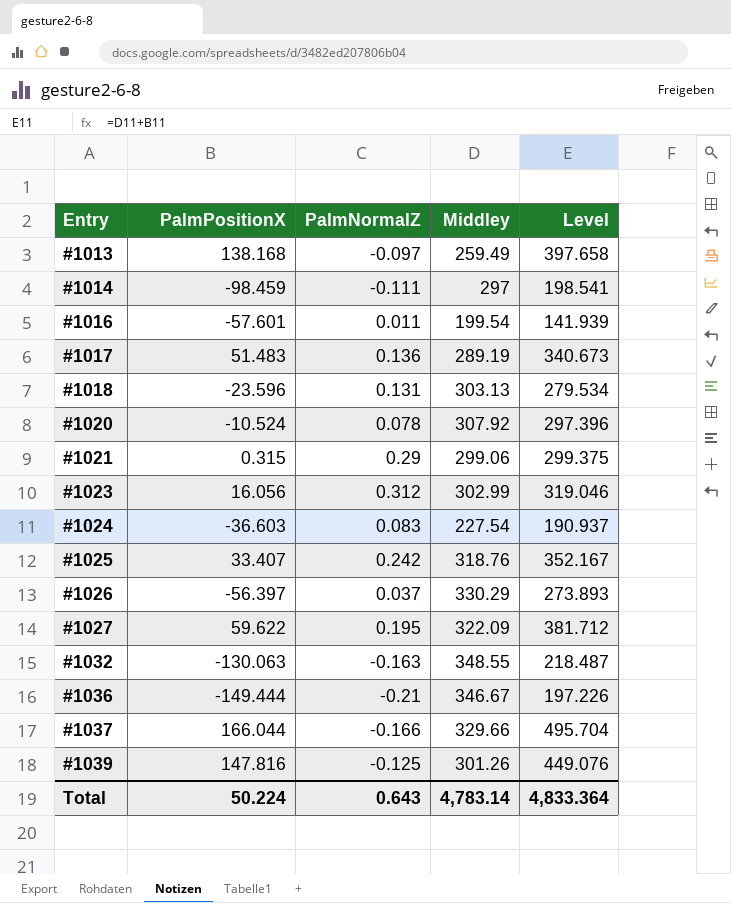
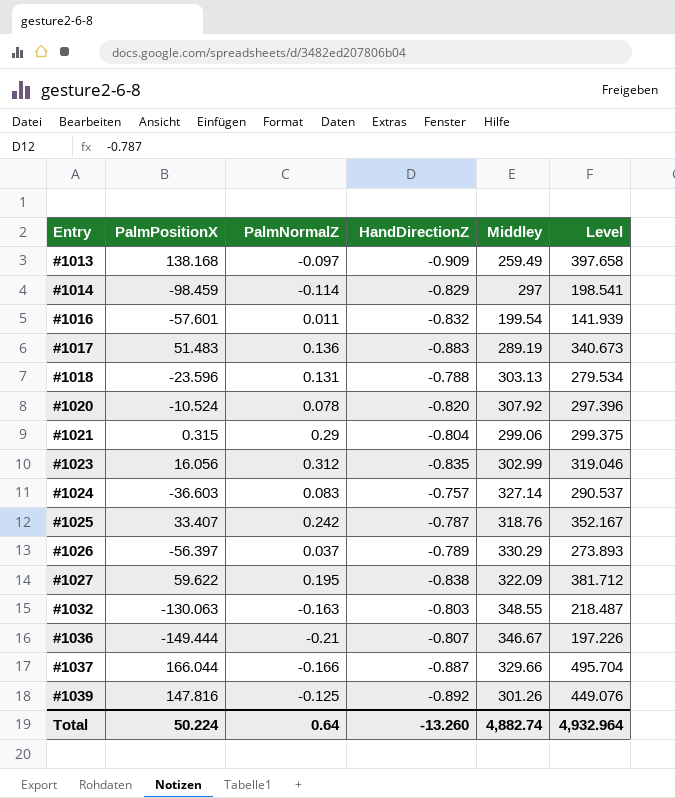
column HandDirectionZ | position: none -> 4
#1014 | PalmNormalZ: -0.111 -> -0.114
#1024 | Middley: 227.54 -> 327.14
#1024 | Level: 190.937 -> 290.537
Total | PalmNormalZ: 0.643 -> 0.64
Total | Middley: 4,783.14 -> 4,882.74
Total | Level: 4,833.364 -> 4,932.964

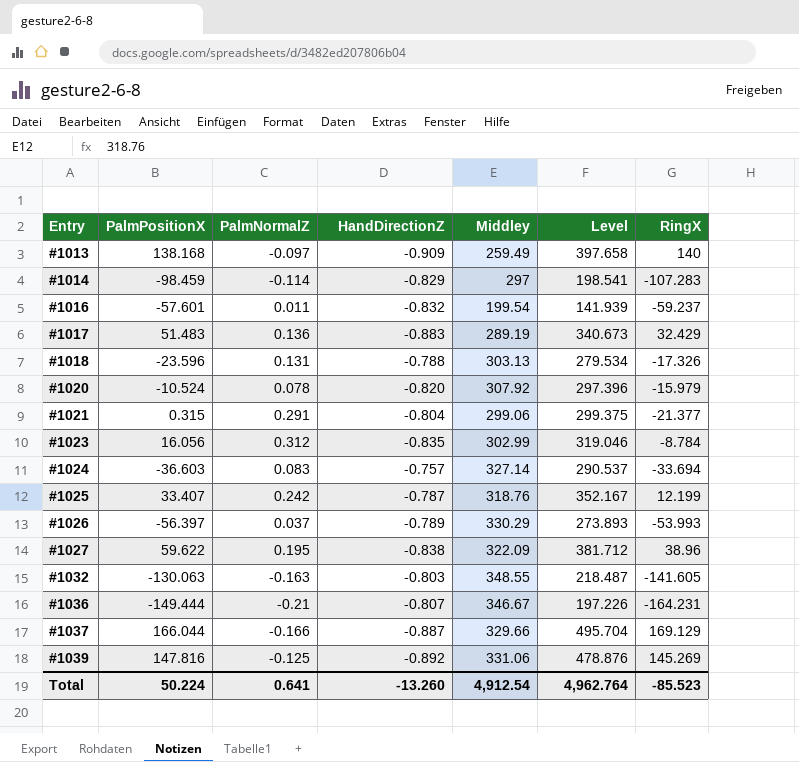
column RingX | position: none -> 7
#1021 | PalmNormalZ: 0.29 -> 0.291
#1039 | Middley: 301.26 -> 331.06
#1039 | Level: 449.076 -> 478.876
Total | PalmNormalZ: 0.64 -> 0.641
Total | Middley: 4,882.74 -> 4,912.54
Total | Level: 4,932.964 -> 4,962.764

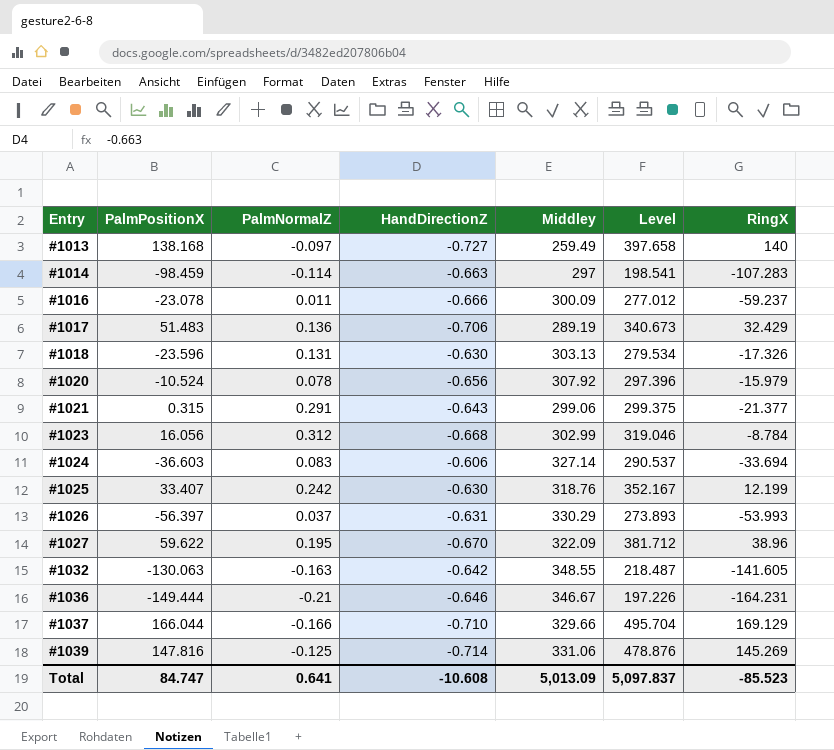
#1013 | HandDirectionZ: -0.909 -> -0.727
#1014 | HandDirectionZ: -0.829 -> -0.663
#1016 | PalmPositionX: -57.601 -> -23.078
#1016 | HandDirectionZ: -0.832 -> -0.666
#1016 | Middley: 199.54 -> 300.09
#1016 | Level: 141.939 -> 277.012
#1017 | HandDirectionZ: -0.883 -> -0.706
#1018 | HandDirectionZ: -0.788 -> -0.630
#1020 | HandDirectionZ: -0.820 -> -0.656
#1021 | HandDirectionZ: -0.804 -> -0.643
#1023 | HandDirectionZ: -0.835 -> -0.668
#1024 | HandDirectionZ: -0.757 -> -0.606
#1025 | HandDirectionZ: -0.787 -> -0.630
#1026 | HandDirectionZ: -0.789 -> -0.631
#1027 | HandDirectionZ: -0.838 -> -0.670
#1032 | HandDirectionZ: -0.803 -> -0.642
#1036 | HandDirectionZ: -0.807 -> -0.646
#1037 | HandDirectionZ: -0.887 -> -0.710
#1039 | HandDirectionZ: -0.892 -> -0.714
Total | PalmPositionX: 50.224 -> 84.747
Total | HandDirectionZ: -13.260 -> -10.608
Total | Middley: 4,912.54 -> 5,013.09
Total | Level: 4,962.764 -> 5,097.837

